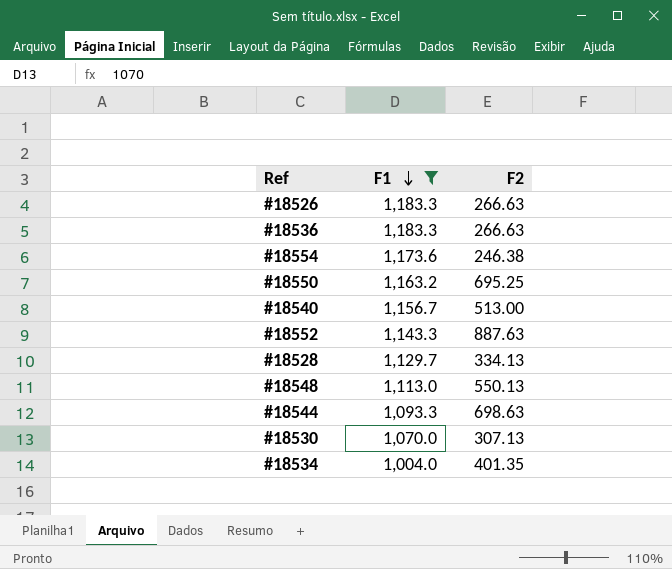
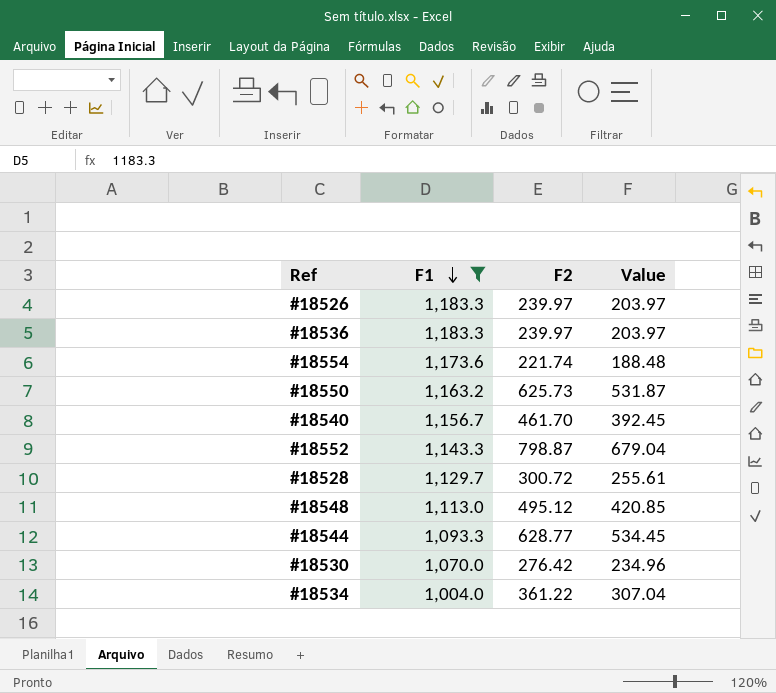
column Value | formula: none -> [F2] * 0.85
#18526 | F2: 266.63 -> 239.97
#18536 | F2: 266.63 -> 239.97
#18554 | F2: 246.38 -> 221.74
#18550 | F2: 695.25 -> 625.73
#18540 | F2: 513.00 -> 461.70
#18552 | F2: 887.63 -> 798.87
#18528 | F2: 334.13 -> 300.72
#18548 | F2: 550.13 -> 495.12
#18544 | F2: 698.63 -> 628.77
#18530 | F2: 307.13 -> 276.42
#18534 | F2: 401.35 -> 361.22

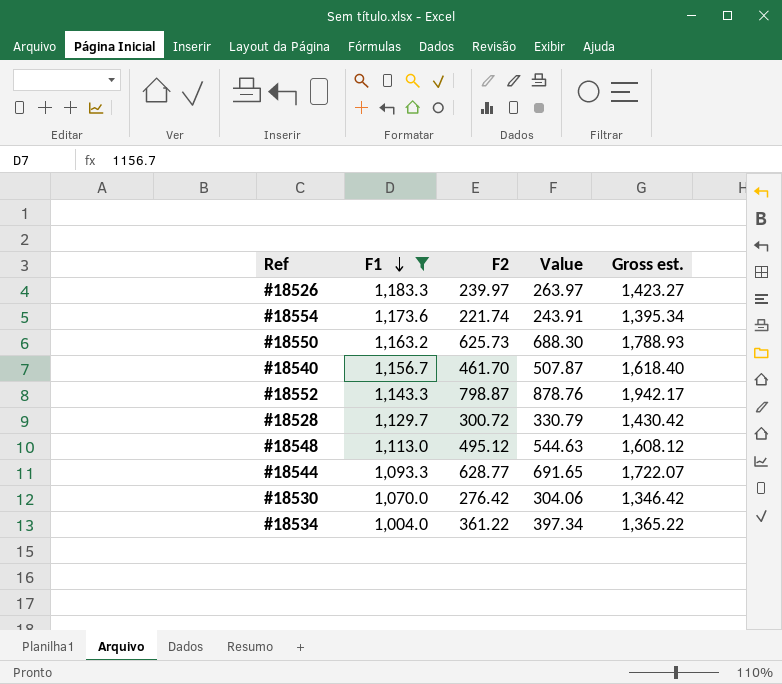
column Value | formula: [F2] * 0.85 -> [F2] * 1.1
column Gross est. | formula: none -> [F1] + [F2]
row #18536: 1,183.3 | 239.97 | 203.97 -> none

